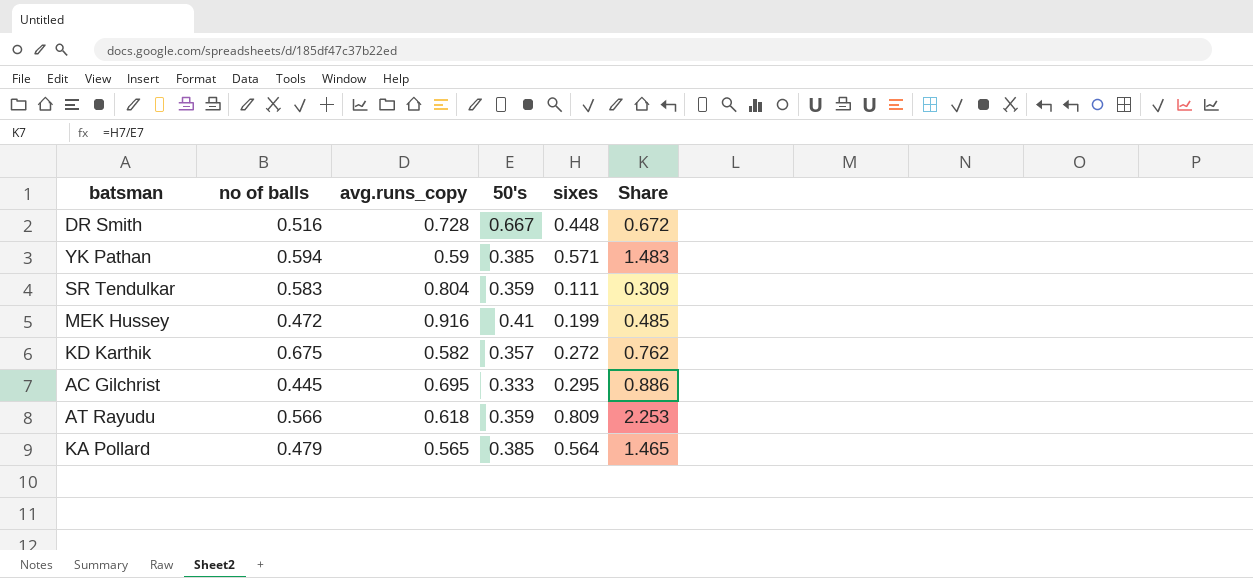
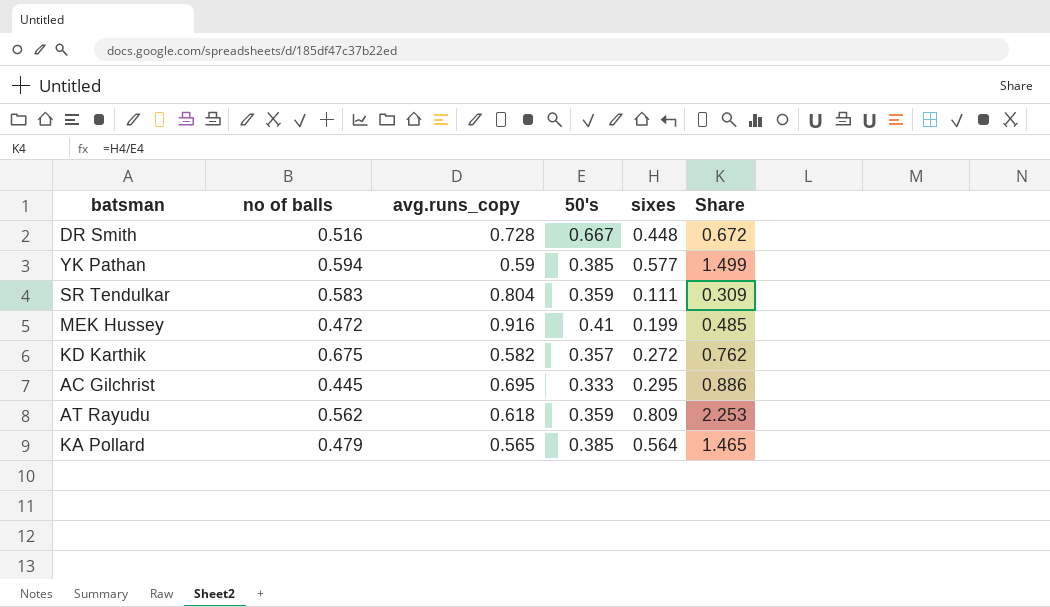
YK Pathan | sixes: 0.571 -> 0.577
YK Pathan | Share: 1.483 -> 1.499
AT Rayudu | no of balls: 0.566 -> 0.562

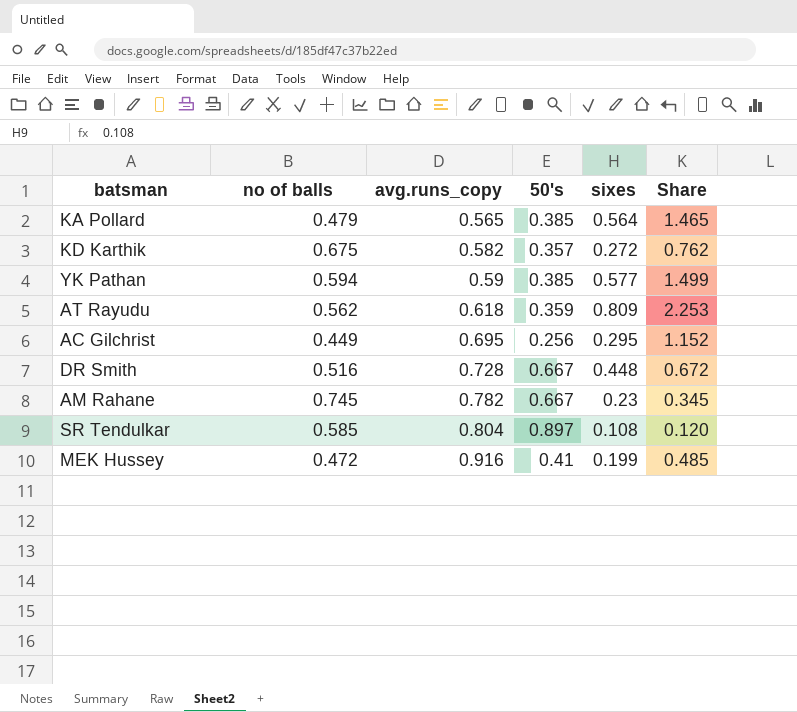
row order: none -> avg.runs_copy ascending
AC Gilchrist | no of balls: 0.445 -> 0.449
AC Gilchrist | 50's: 0.333 -> 0.256
AC Gilchrist | Share: 0.886 -> 1.152
row AM Rahane: none -> 0.745 | 0.782 | 0.667 | 0.23 | 0.345
SR Tendulkar | no of balls: 0.583 -> 0.585
SR Tendulkar | 50's: 0.359 -> 0.897
SR Tendulkar | sixes: 0.111 -> 0.108
SR Tendulkar | Share: 0.309 -> 0.120

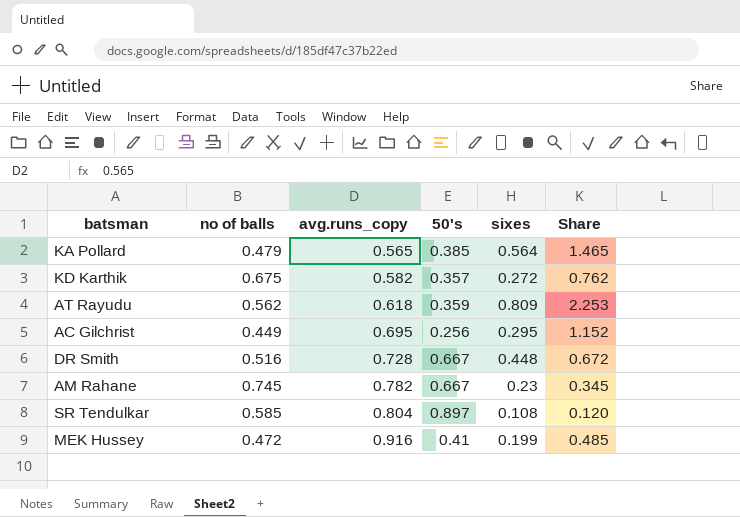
row YK Pathan: 0.594 | 0.59 | 0.385 | 0.577 | 1.499 -> none

